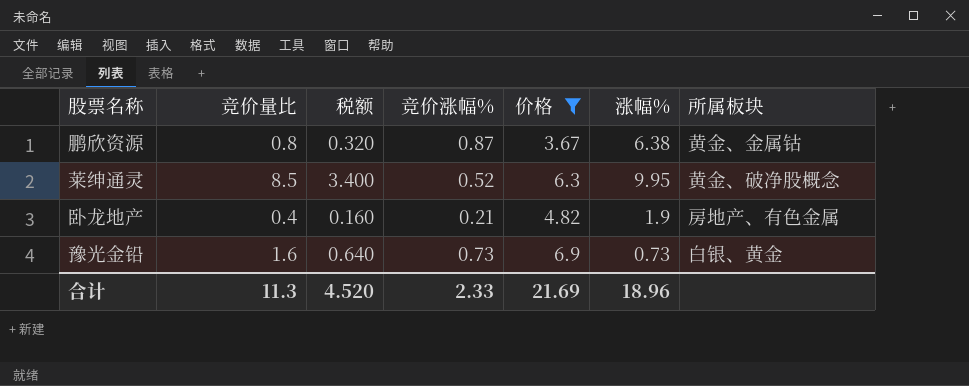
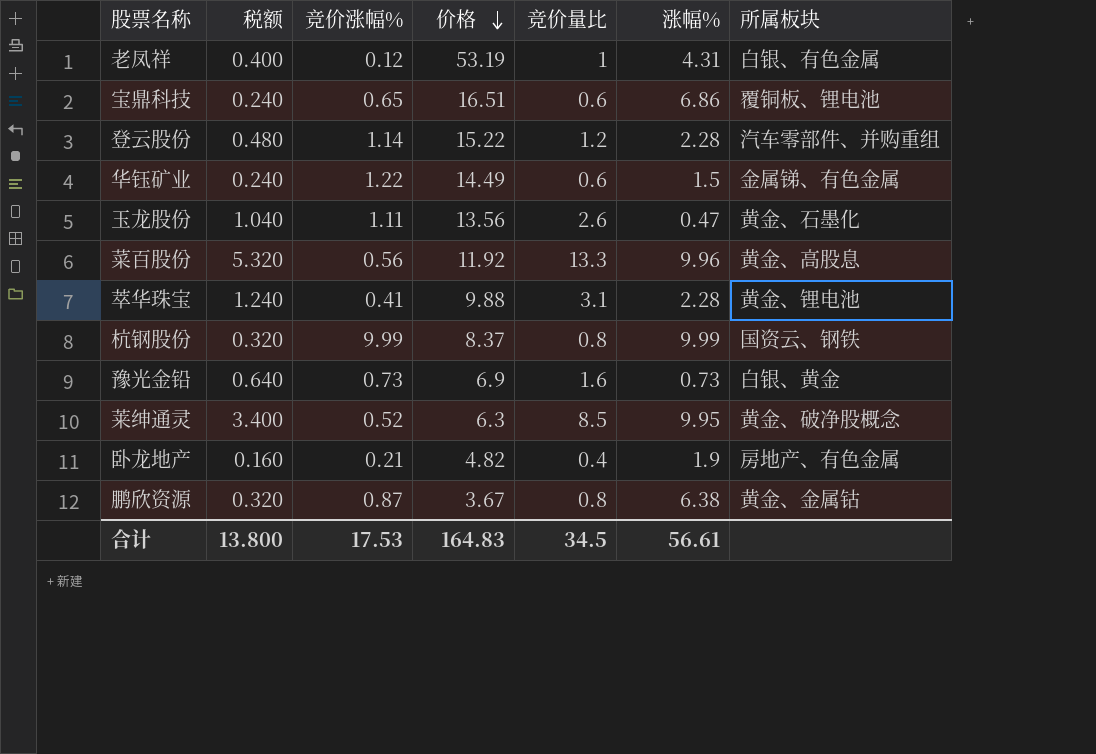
filter: 价格 <= 6.9 -> none
row order: none -> 价格 descending
column 竞价量比 | position: 2 -> 5
合计 | 税额: 4.520 -> 13.800
合计 | 竞价涨幅%: 2.33 -> 17.53
合计 | 价格: 21.69 -> 164.83
合计 | 竞价量比: 11.3 -> 34.5
合计 | 涨幅%: 18.96 -> 56.61

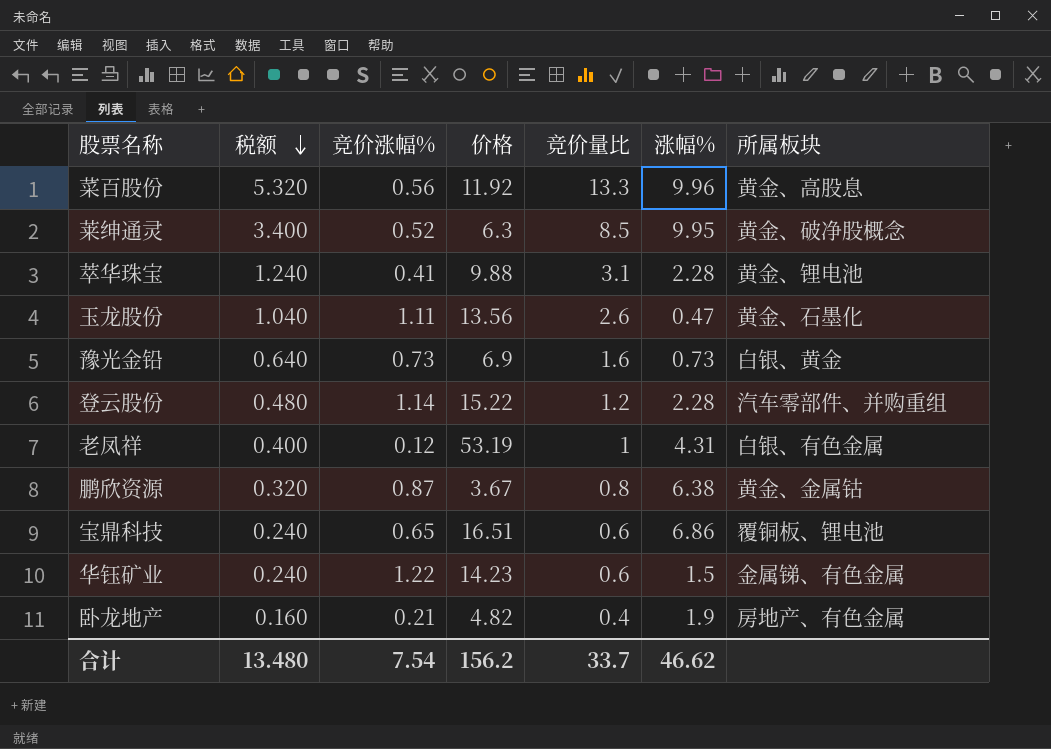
row order: 价格 descending -> 税额 descending
row 杭钢股份: 0.320 | 9.99 | 8.37 | 0.8 | 9.99 | 国资云、钢铁 -> none
华钰矿业 | 价格: 14.49 -> 14.23
合计 | 税额: 13.800 -> 13.480
合计 | 竞价涨幅%: 17.53 -> 7.54
合计 | 价格: 164.83 -> 156.2
合计 | 竞价量比: 34.5 -> 33.7
合计 | 涨幅%: 56.61 -> 46.62

